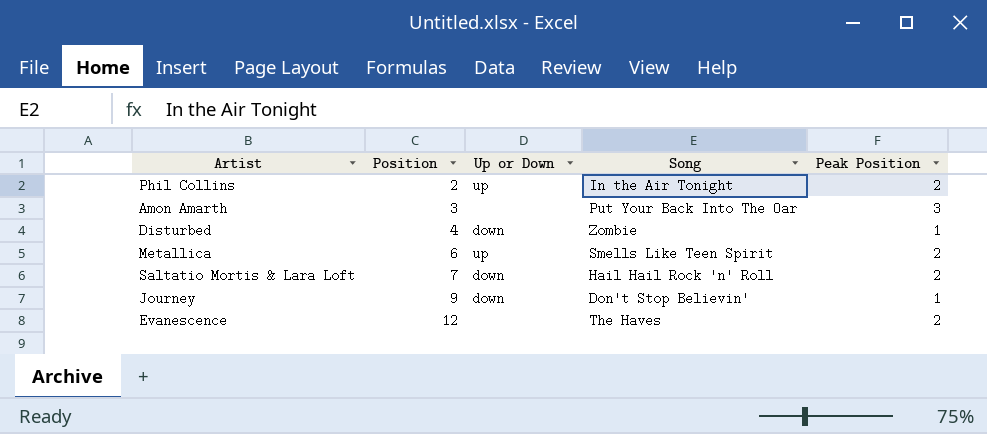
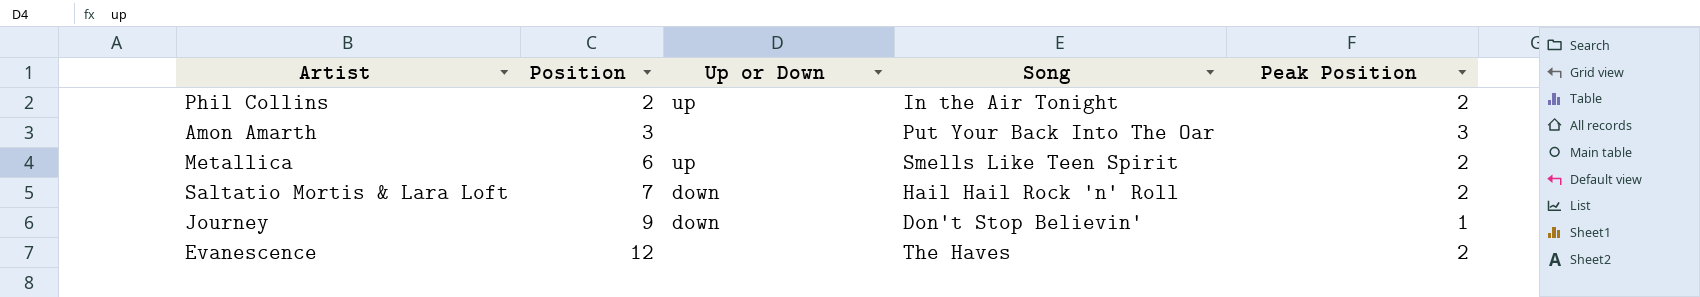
row Disturbed: 4 | down | Zombie | 1 -> none

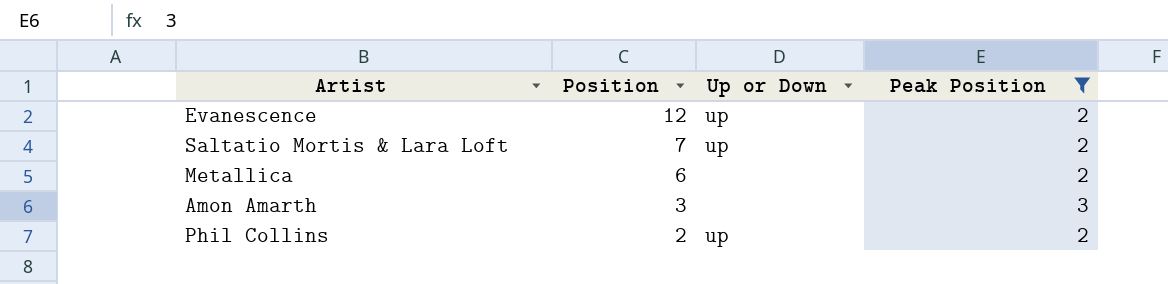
filter: none -> Peak Position != 1
row order: Position ascending -> Position descending
column Song | position: 4 -> none
Evanescence | Up or Down: none -> up
Saltatio Mortis & Lara Loft | Up or Down: down -> up
Metallica | Up or Down: up -> none

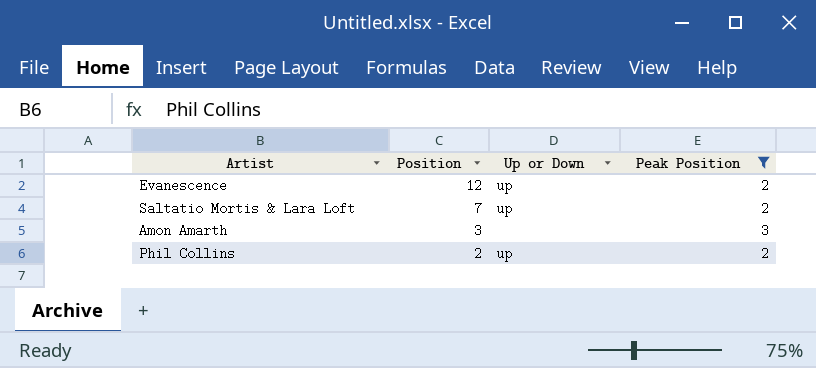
row Metallica: 6 | none | 2 -> none

